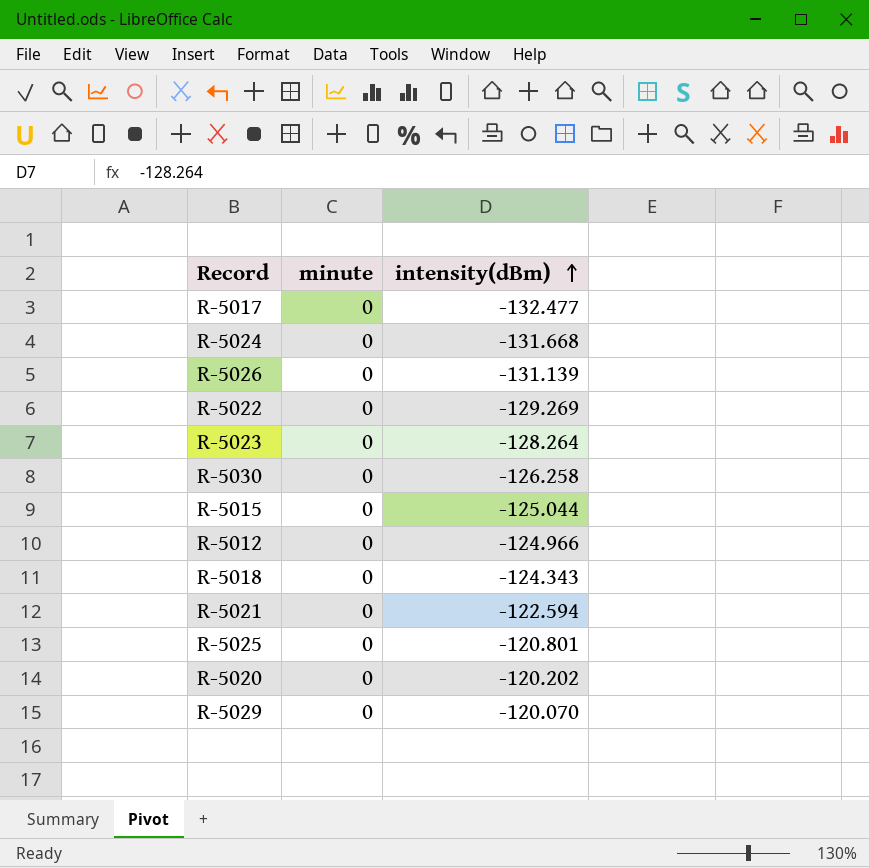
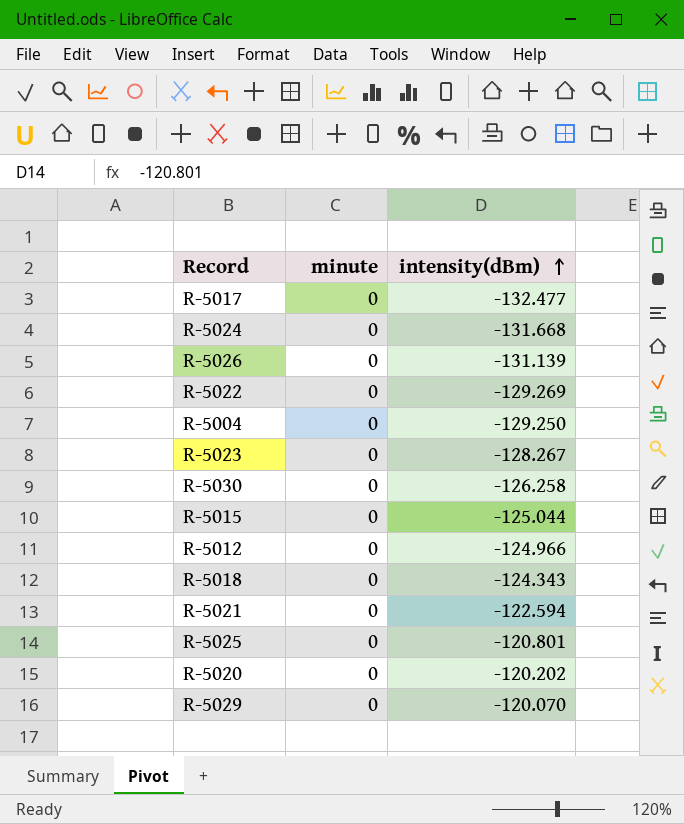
row R-5004: none -> 0 | -129.250
R-5023 | intensity(dBm): -128.264 -> -128.267

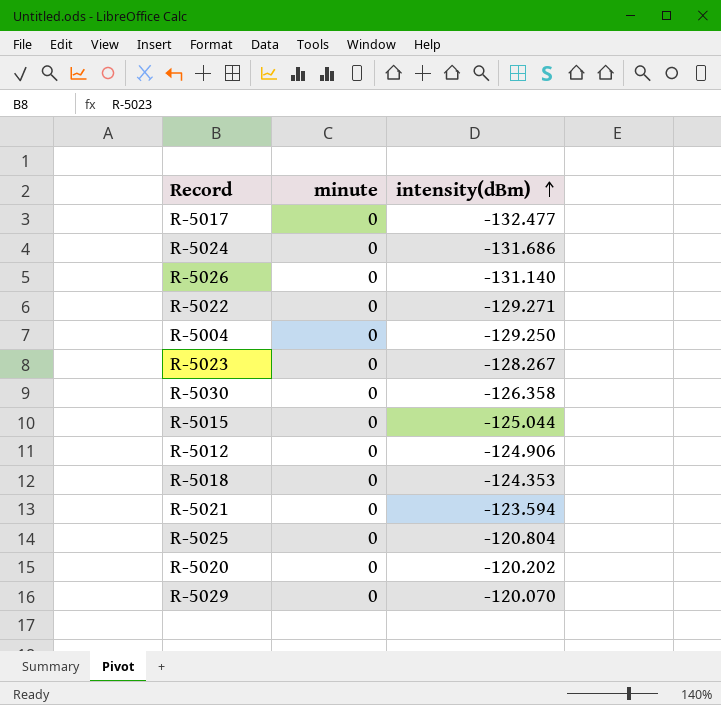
R-5024 | intensity(dBm): -131.668 -> -131.686
R-5026 | intensity(dBm): -131.139 -> -131.140
R-5022 | intensity(dBm): -129.269 -> -129.271
R-5030 | intensity(dBm): -126.258 -> -126.358
R-5012 | intensity(dBm): -124.966 -> -124.906
R-5018 | intensity(dBm): -124.343 -> -124.353
R-5021 | intensity(dBm): -122.594 -> -123.594
R-5025 | intensity(dBm): -120.801 -> -120.804

